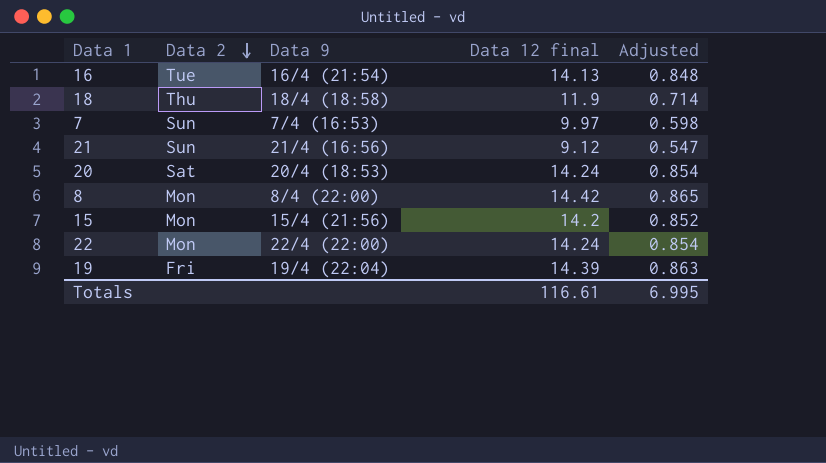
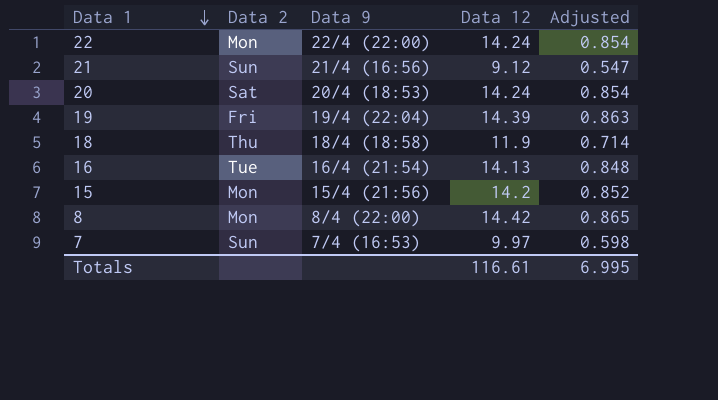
row order: Data 2 descending -> Data 1 descending
column name: Data 12 final -> Data 12

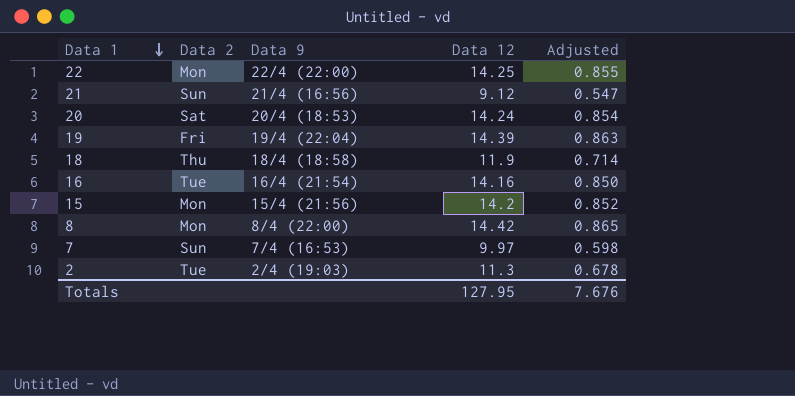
22 | Data 12: 14.24 -> 14.25
22 | Adjusted: 0.854 -> 0.855
16 | Data 12: 14.13 -> 14.16
16 | Adjusted: 0.848 -> 0.850
row 2: none -> Tue | 2/4 (19:03) | 11.3 | 0.678
Totals | Data 12: 116.61 -> 127.95
Totals | Adjusted: 6.995 -> 7.676

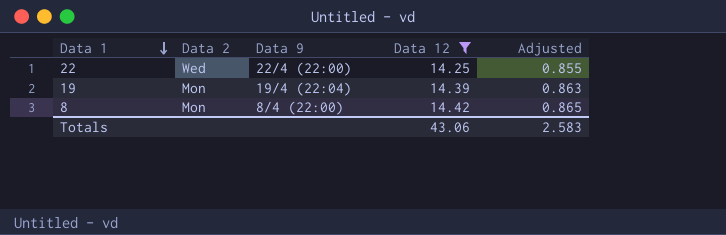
filter: none -> Data 12 >= 14.25
22 | Data 2: Mon -> Wed
19 | Data 2: Fri -> Mon
Totals | Data 12: 127.95 -> 43.06
Totals | Adjusted: 7.676 -> 2.583

